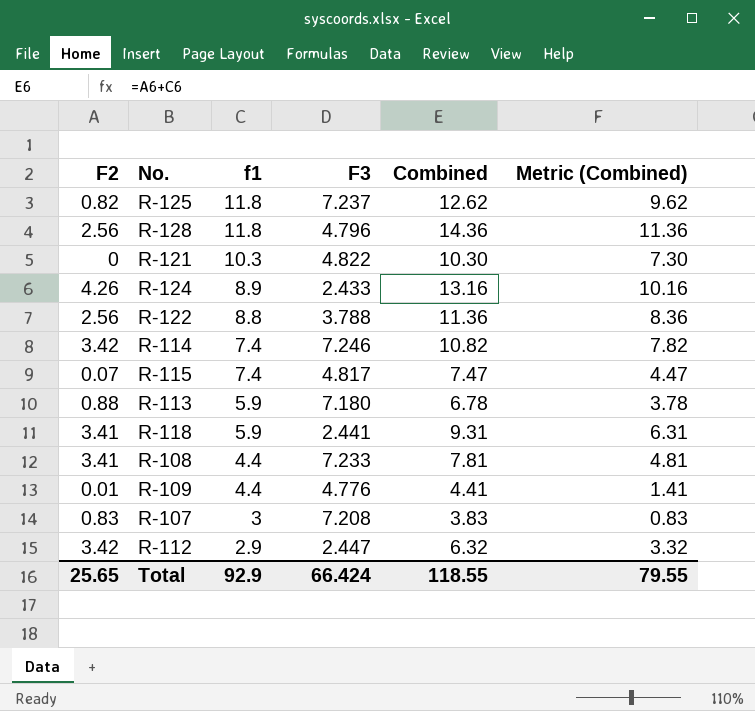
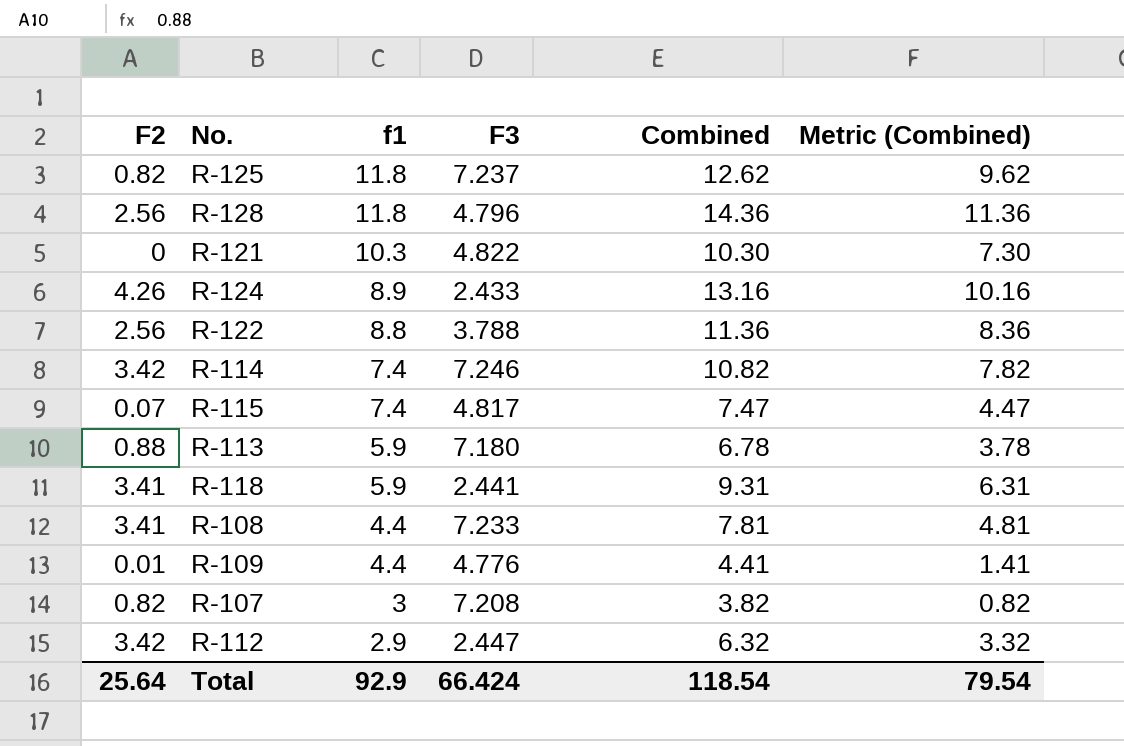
R-107 | F2: 0.83 -> 0.82
R-107 | Combined: 3.83 -> 3.82
R-107 | Metric (Combined): 0.83 -> 0.82
Total | F2: 25.65 -> 25.64
Total | Combined: 118.55 -> 118.54
Total | Metric (Combined): 79.55 -> 79.54

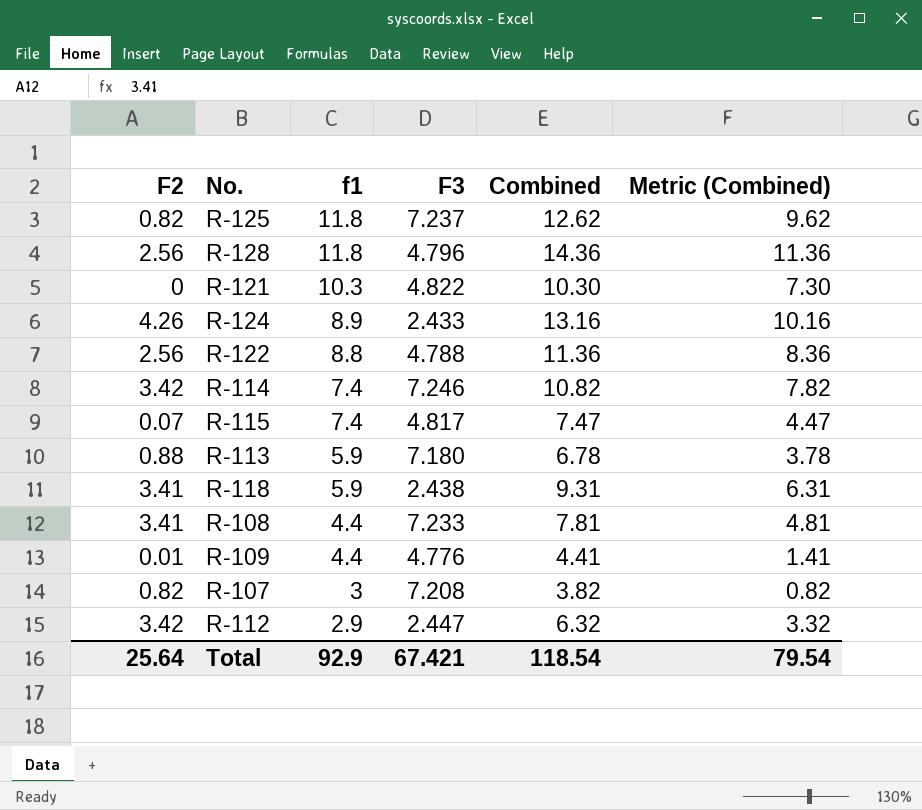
R-122 | F3: 3.788 -> 4.788
R-118 | F3: 2.441 -> 2.438
Total | F3: 66.424 -> 67.421

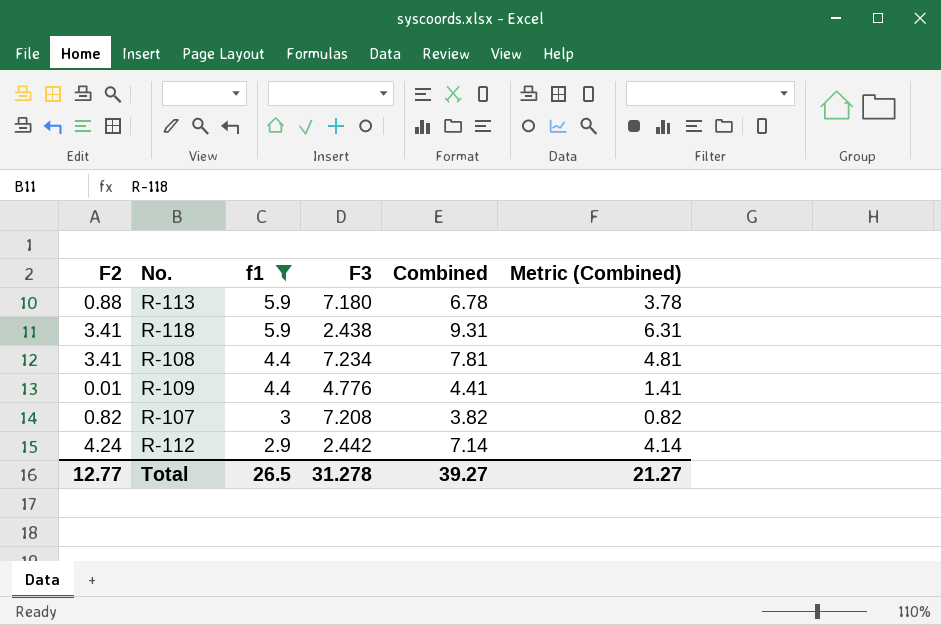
filter: none -> f1 <= 5.9
R-108 | F3: 7.233 -> 7.234
R-112 | F2: 3.42 -> 4.24
R-112 | F3: 2.447 -> 2.442
R-112 | Combined: 6.32 -> 7.14
R-112 | Metric (Combined): 3.32 -> 4.14
Total | F2: 25.64 -> 12.77
Total | f1: 92.9 -> 26.5
Total | F3: 67.421 -> 31.278
Total | Combined: 118.54 -> 39.27
Total | Metric (Combined): 79.54 -> 21.27

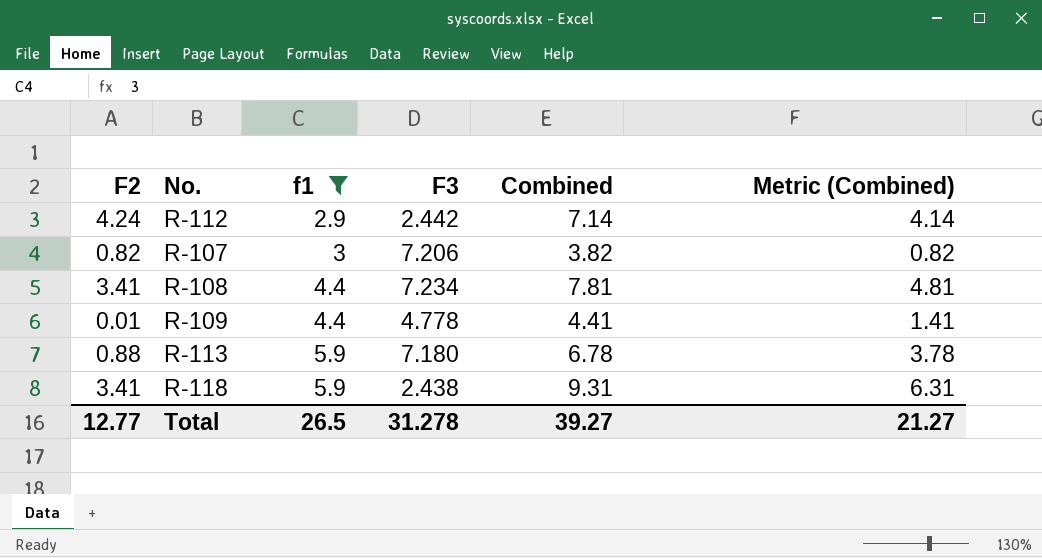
row order: f1 descending -> f1 ascending
R-107 | F3: 7.208 -> 7.206
R-109 | F3: 4.776 -> 4.778

